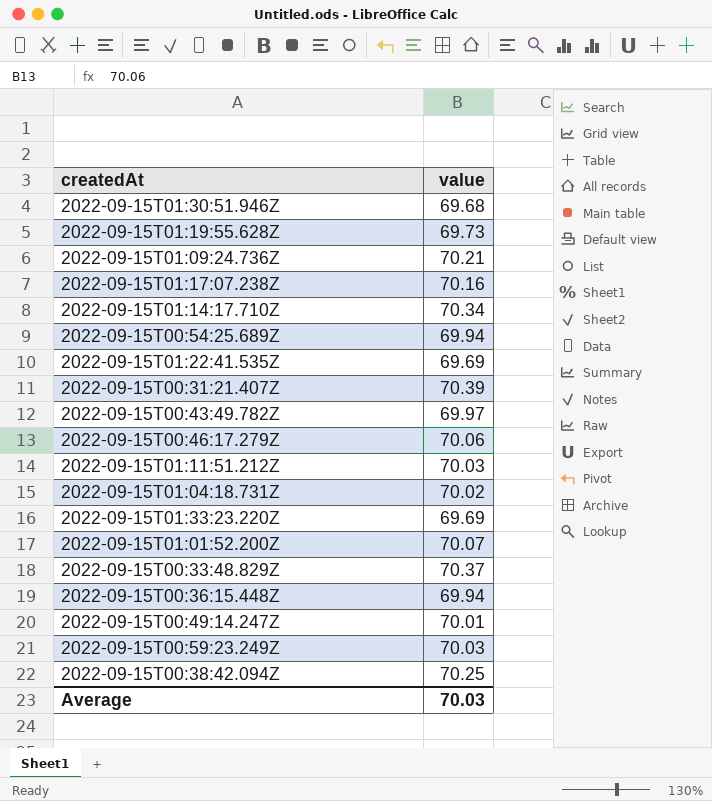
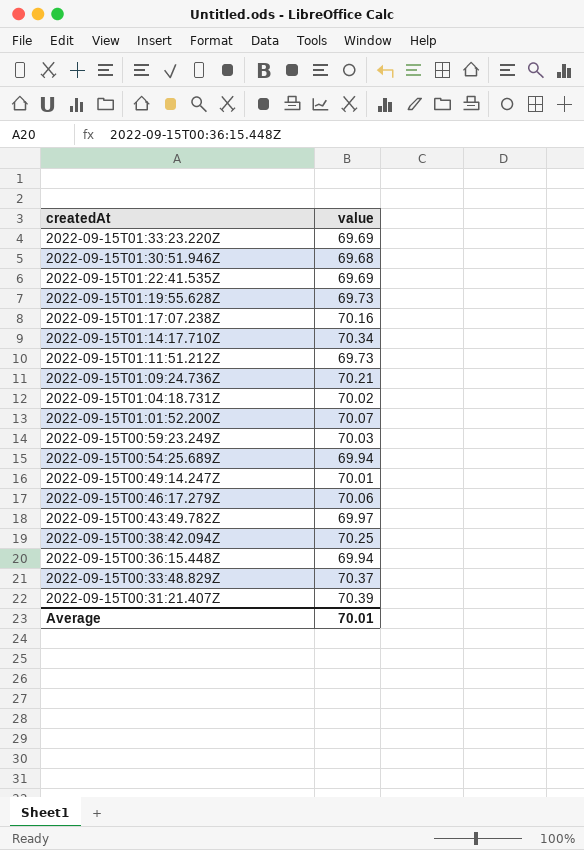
row order: none -> createdAt descending
2022-09-15T01:11:51.212Z | value: 70.03 -> 69.73
Average | value: 70.03 -> 70.01

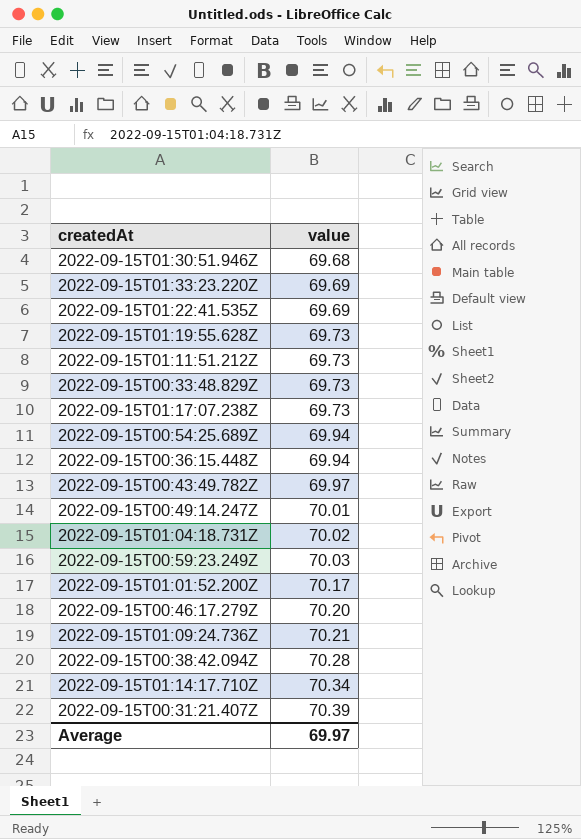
row order: createdAt descending -> value ascending
2022-09-15T00:33:48.829Z | value: 70.37 -> 69.73
2022-09-15T01:17:07.238Z | value: 70.16 -> 69.73
2022-09-15T01:01:52.200Z | value: 70.07 -> 70.17
2022-09-15T00:46:17.279Z | value: 70.06 -> 70.20
2022-09-15T00:38:42.094Z | value: 70.25 -> 70.28
Average | value: 70.01 -> 69.97

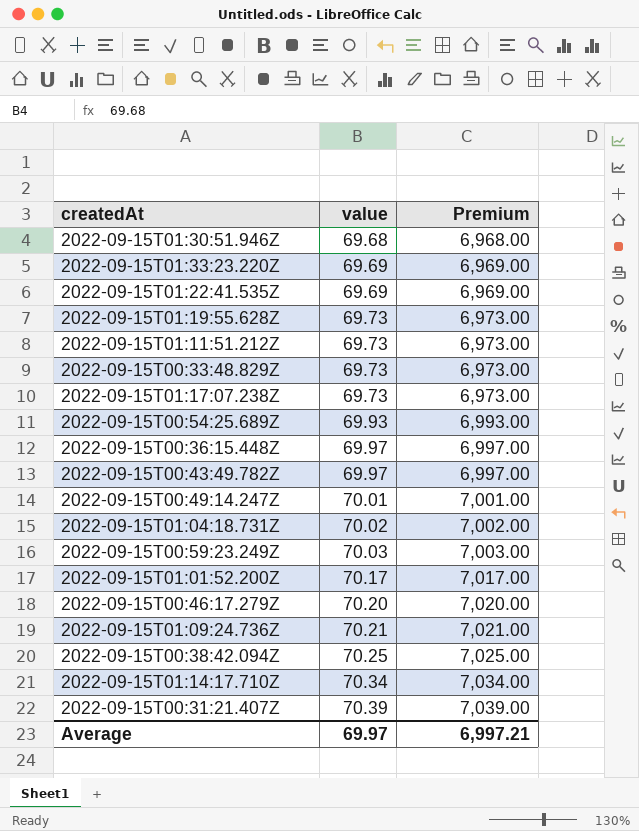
column Premium | formula: none -> [value] * 100
2022-09-15T00:54:25.689Z | value: 69.94 -> 69.93
2022-09-15T00:36:15.448Z | value: 69.94 -> 69.97
2022-09-15T00:38:42.094Z | value: 70.28 -> 70.25

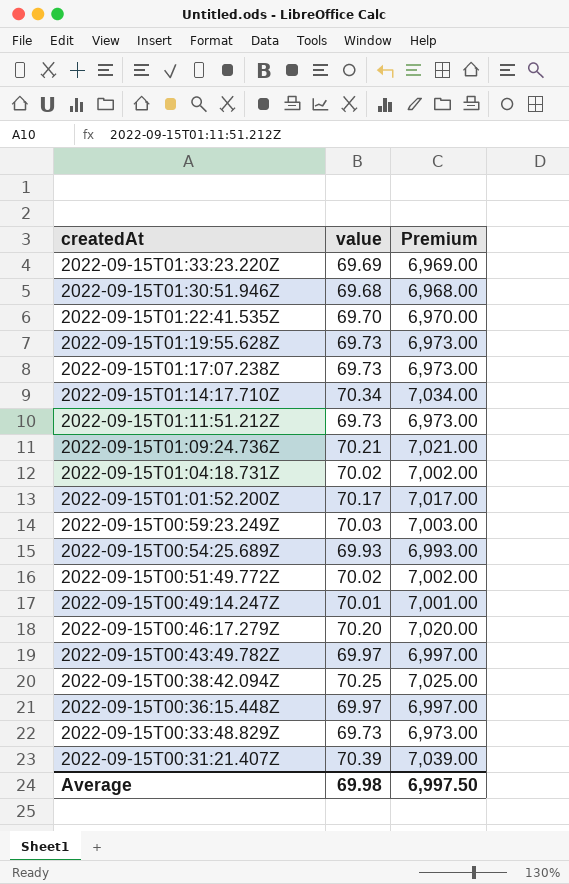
row order: value ascending -> createdAt descending
2022-09-15T01:22:41.535Z | value: 69.69 -> 69.70
2022-09-15T01:22:41.535Z | Premium: 6,969.00 -> 6,970.00
row 2022-09-15T00:51:49.772Z: none -> 70.02 | 7,002.00
Average | value: 69.97 -> 69.98
Average | Premium: 6,997.21 -> 6,997.50

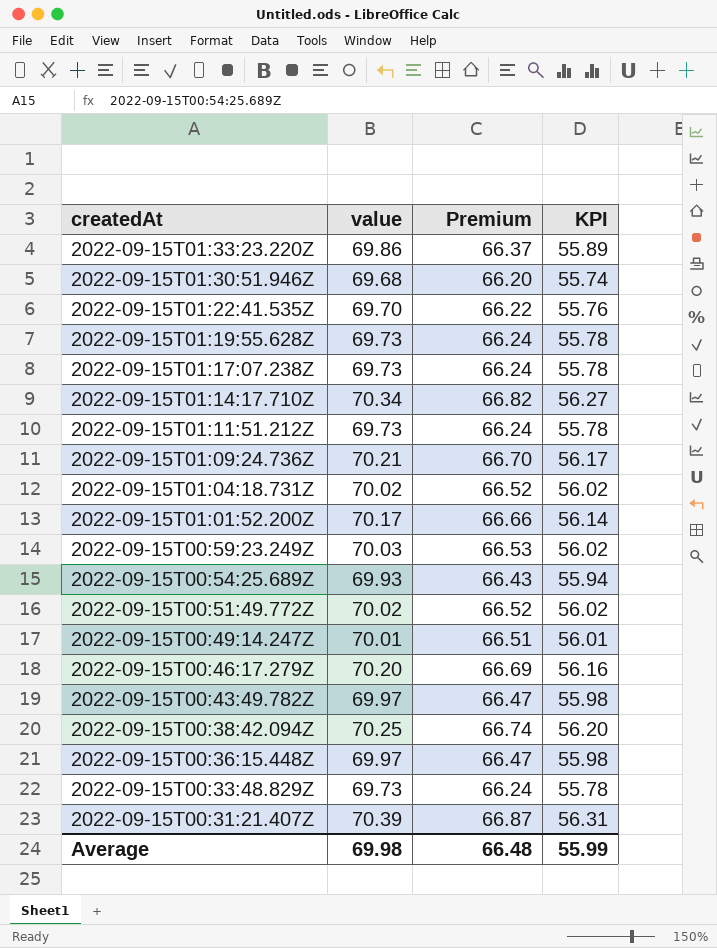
column Premium | formula: [value] * 100 -> [value] * 0.95
column KPI | formula: none -> [value] * 0.8
2022-09-15T01:33:23.220Z | value: 69.69 -> 69.86
Average | Premium: 6,997.50 -> 66.48

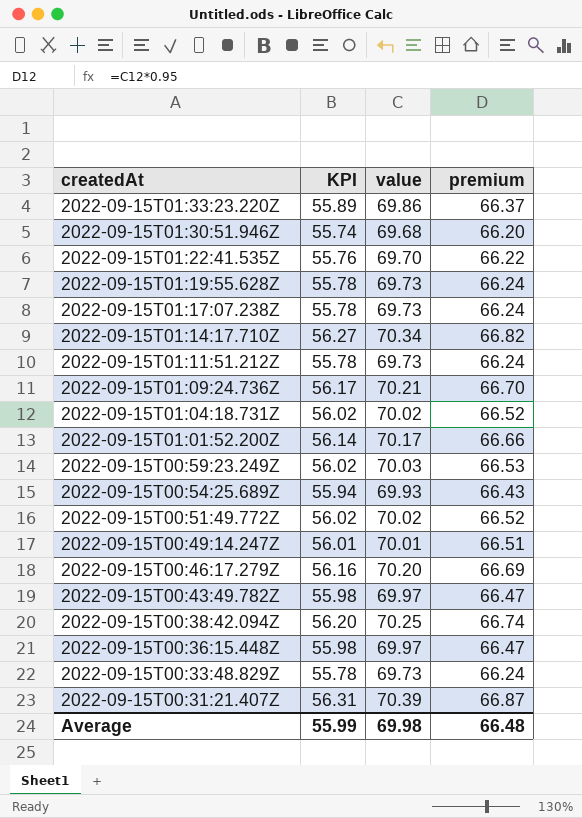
column KPI | position: 4 -> 2
column name: Premium -> premium

